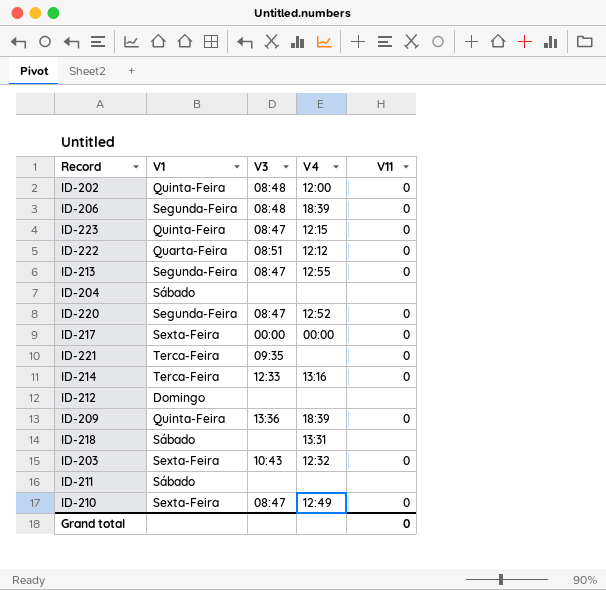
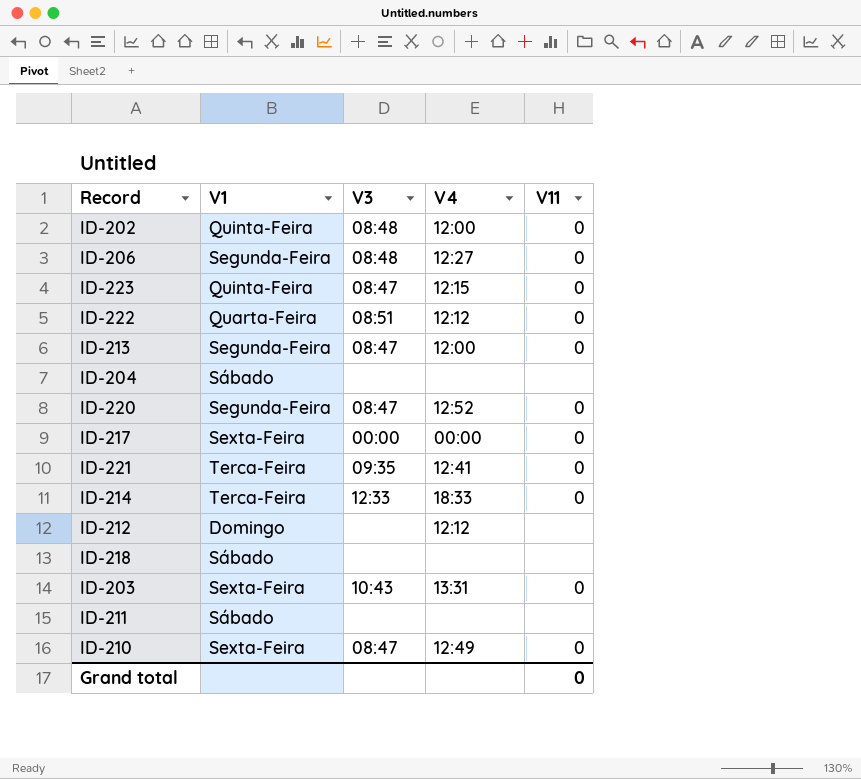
row ID-209: Quinta-Feira | 13:36 | 18:39 | 0 -> none
ID-206 | V4: 18:39 -> 12:27
ID-213 | V4: 12:55 -> 12:00
ID-221 | V4: none -> 12:41
ID-214 | V4: 13:16 -> 18:33
ID-212 | V4: none -> 12:12
ID-218 | V4: 13:31 -> none
ID-203 | V4: 12:32 -> 13:31

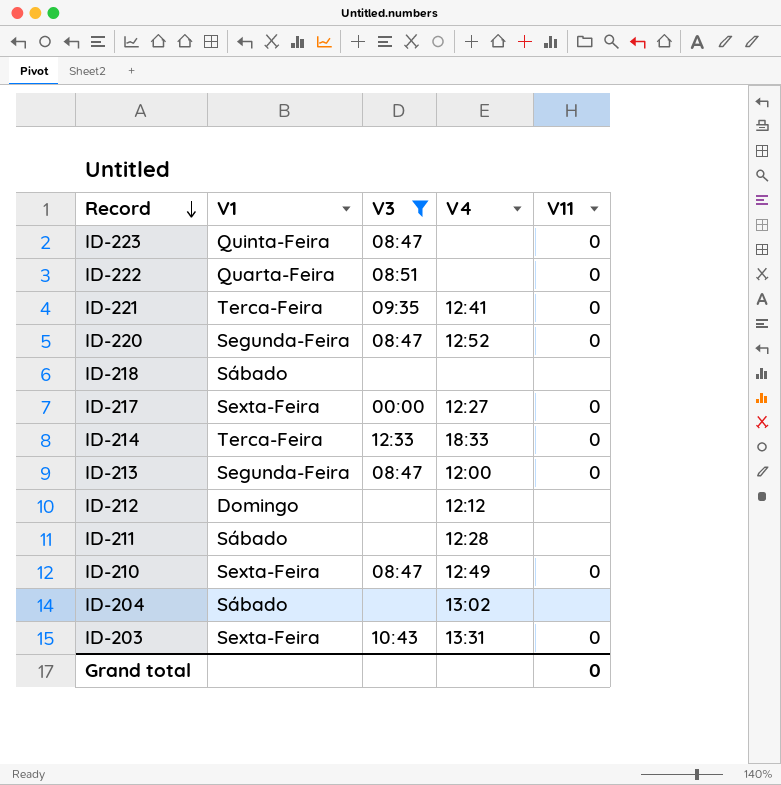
filter: none -> V3 != 08:48
row order: none -> Record descending
ID-223 | V4: 12:15 -> none
ID-222 | V4: 12:12 -> none
ID-217 | V4: 00:00 -> 12:27
ID-211 | V4: none -> 12:28
ID-204 | V4: none -> 13:02

